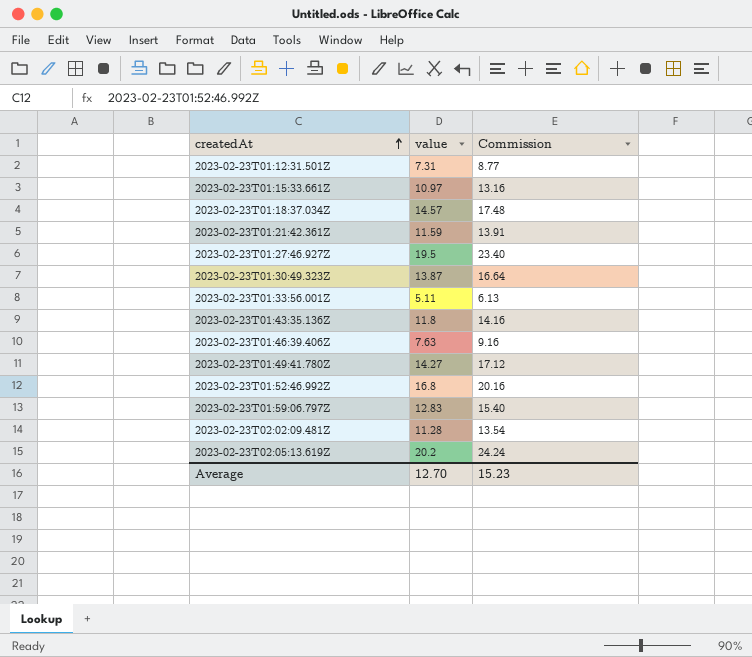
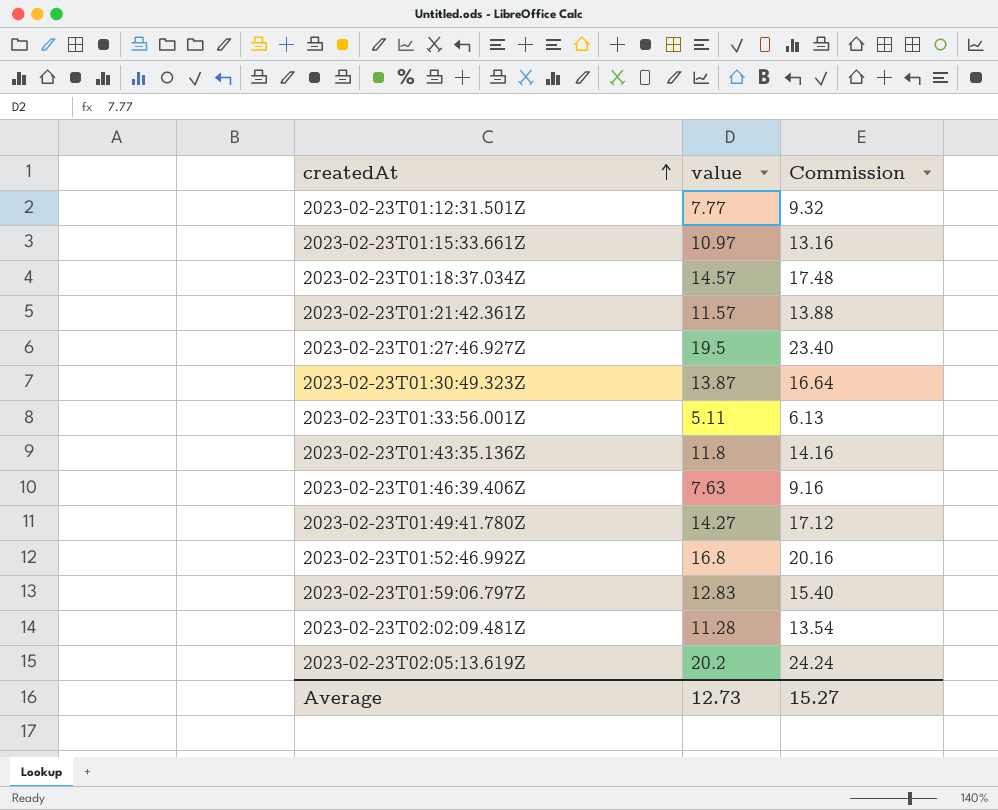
2023-02-23T01:12:31.501Z | value: 7.31 -> 7.77
2023-02-23T01:12:31.501Z | Commission: 8.77 -> 9.32
2023-02-23T01:21:42.361Z | value: 11.59 -> 11.57
2023-02-23T01:21:42.361Z | Commission: 13.91 -> 13.88
Average | value: 12.70 -> 12.73
Average | Commission: 15.23 -> 15.27

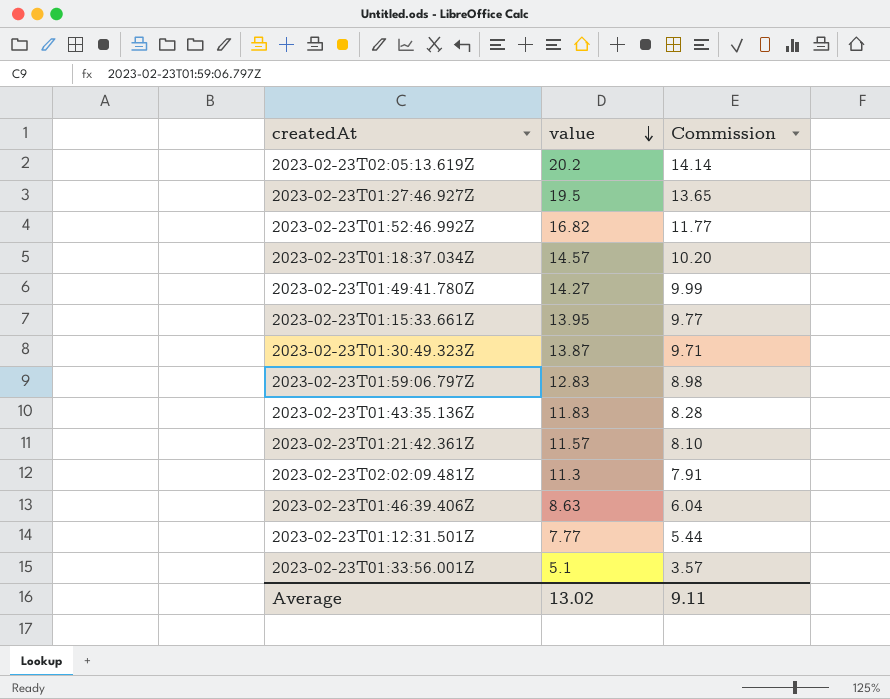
row order: createdAt ascending -> value descending
column Commission | formula: [value] * 1.2 -> [value] * 0.7
2023-02-23T01:52:46.992Z | value: 16.8 -> 16.82
2023-02-23T01:15:33.661Z | value: 10.97 -> 13.95
2023-02-23T01:43:35.136Z | value: 11.8 -> 11.83
2023-02-23T02:02:09.481Z | value: 11.28 -> 11.3
2023-02-23T01:46:39.406Z | value: 7.63 -> 8.63
2023-02-23T01:33:56.001Z | value: 5.11 -> 5.1
Average | value: 12.73 -> 13.02
Average | Commission: 15.27 -> 9.11

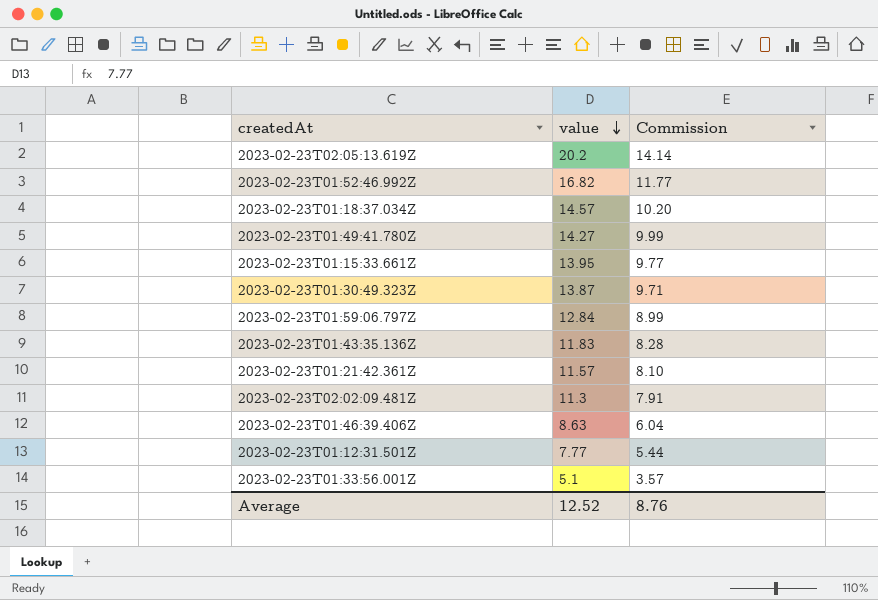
row 2023-02-23T01:27:46.927Z: 19.5 | 13.65 -> none
2023-02-23T01:59:06.797Z | value: 12.83 -> 12.84
2023-02-23T01:59:06.797Z | Commission: 8.98 -> 8.99
Average | value: 13.02 -> 12.52
Average | Commission: 9.11 -> 8.76

